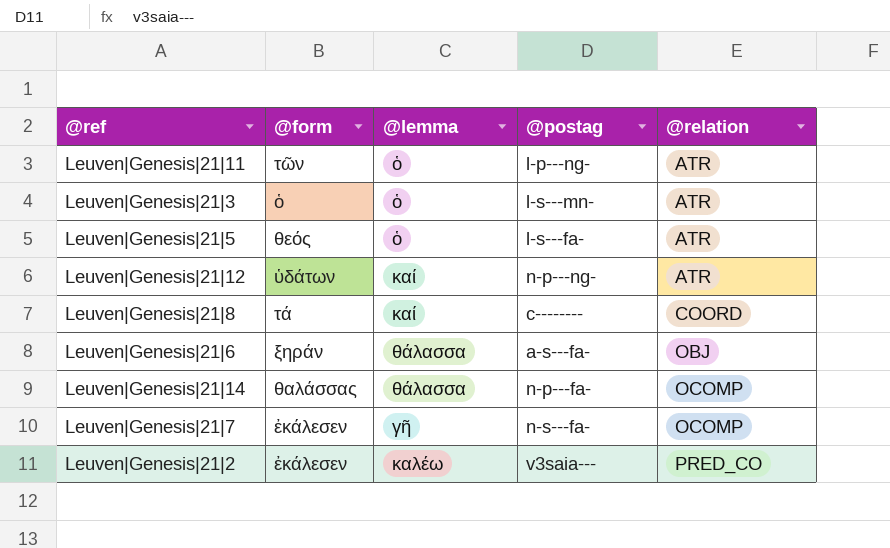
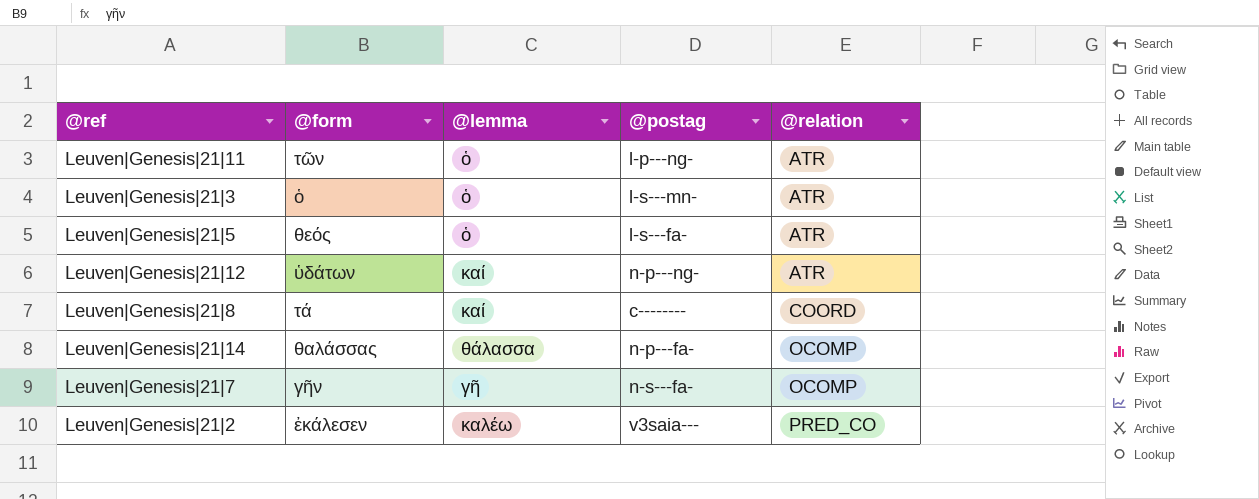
row Leuven|Genesis|21|6: ξηράν | θάλασσα | a-s---fa- | OBJ -> none
Leuven|Genesis|21|7 | @form: ἐκάλεσεν -> γῆν

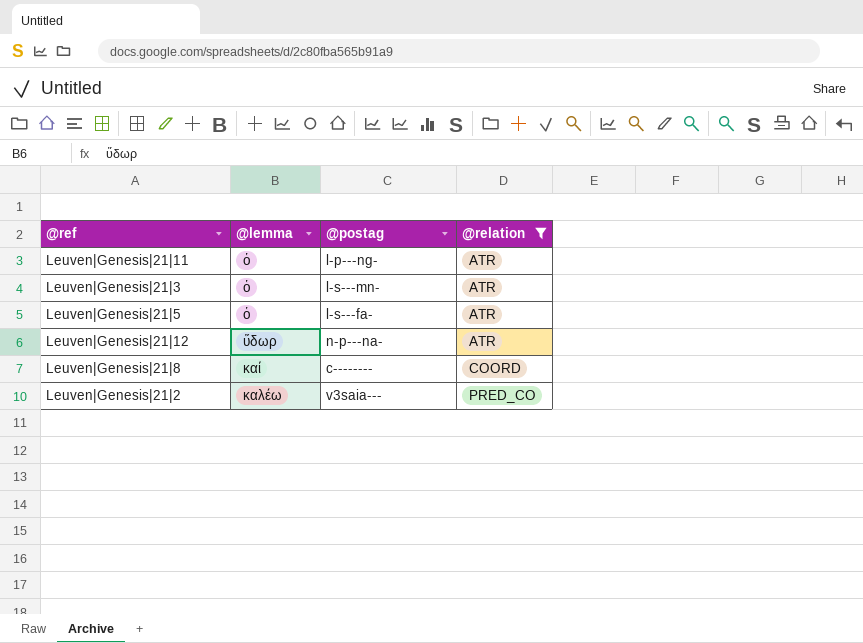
filter: none -> @relation != OCOMP
column @form | position: 2 -> none
Leuven|Genesis|21|12 | @lemma: καί -> ὕδωρ
Leuven|Genesis|21|12 | @postag: n-p---ng- -> n-p---na-

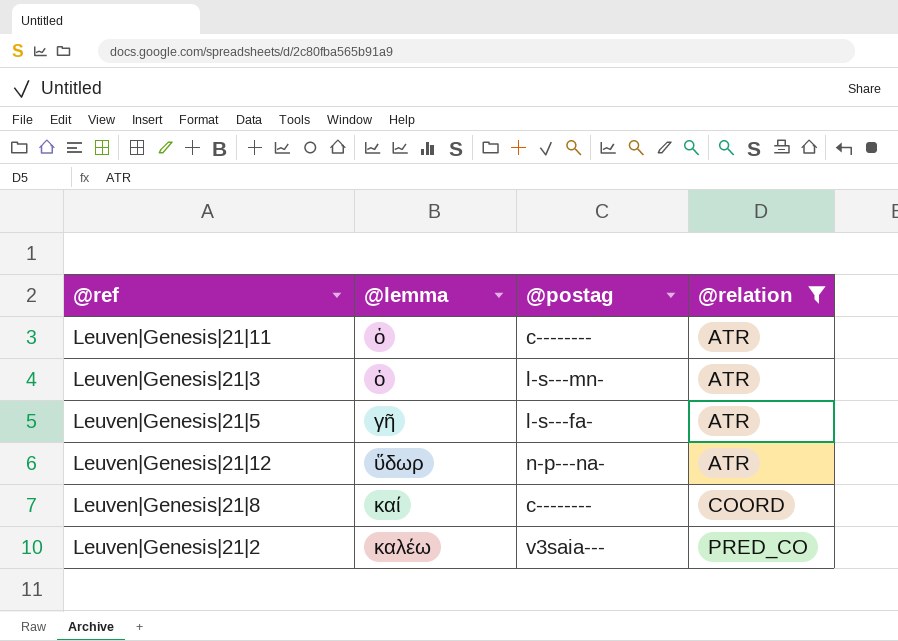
Leuven|Genesis|21|11 | @postag: l-p---ng- -> c--------
Leuven|Genesis|21|5 | @lemma: ὁ -> γῆ

